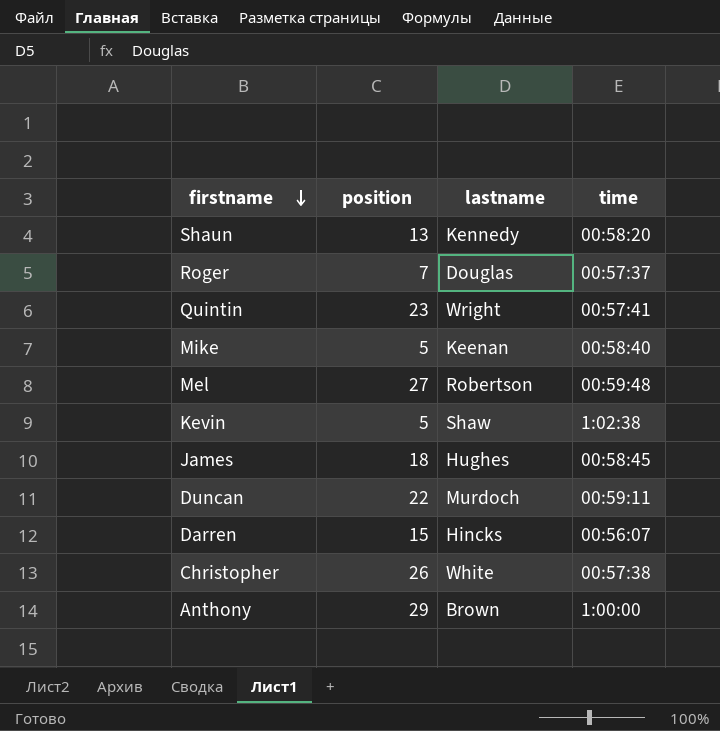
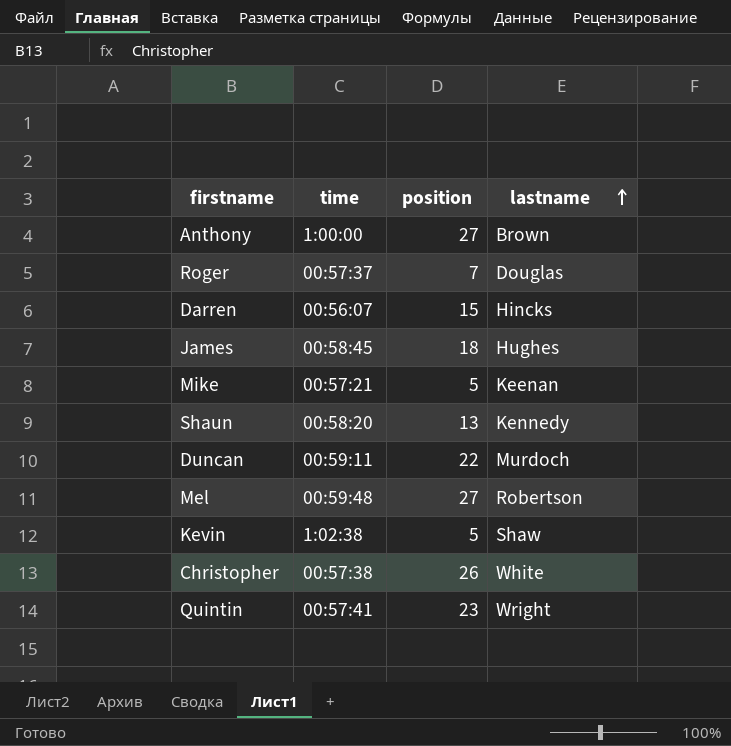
row order: firstname descending -> lastname ascending
column time | position: 4 -> 2
Anthony | position: 29 -> 27
Mike | time: 00:58:40 -> 00:57:21

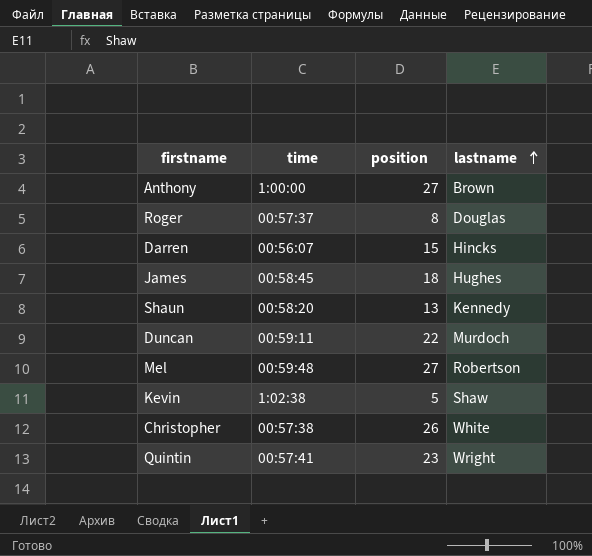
row Mike: 00:57:21 | 5 | Keenan -> none
Roger | position: 7 -> 8

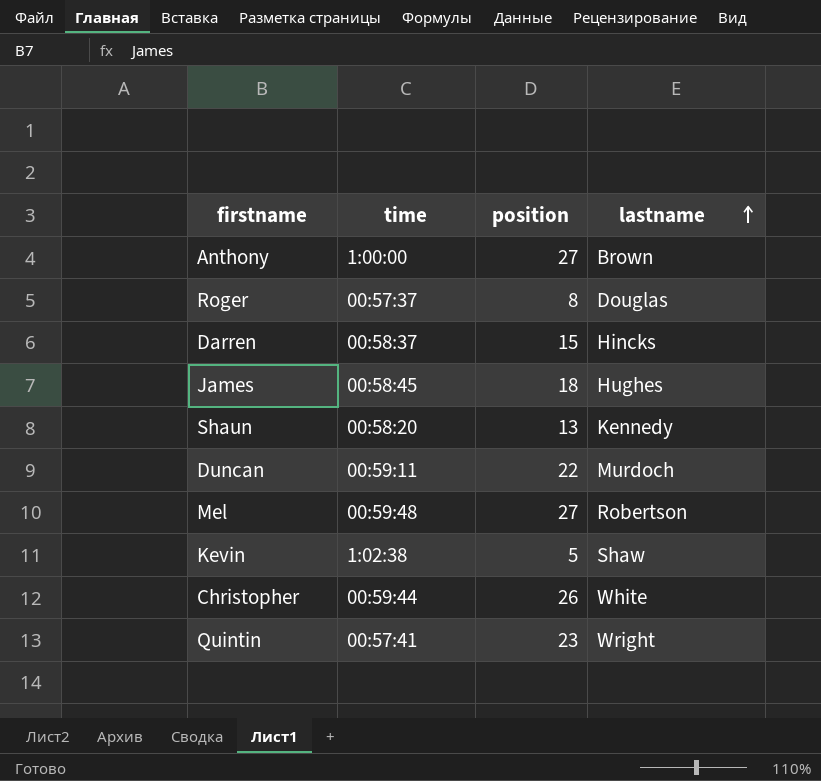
Darren | time: 00:56:07 -> 00:58:37
Christopher | time: 00:57:38 -> 00:59:44

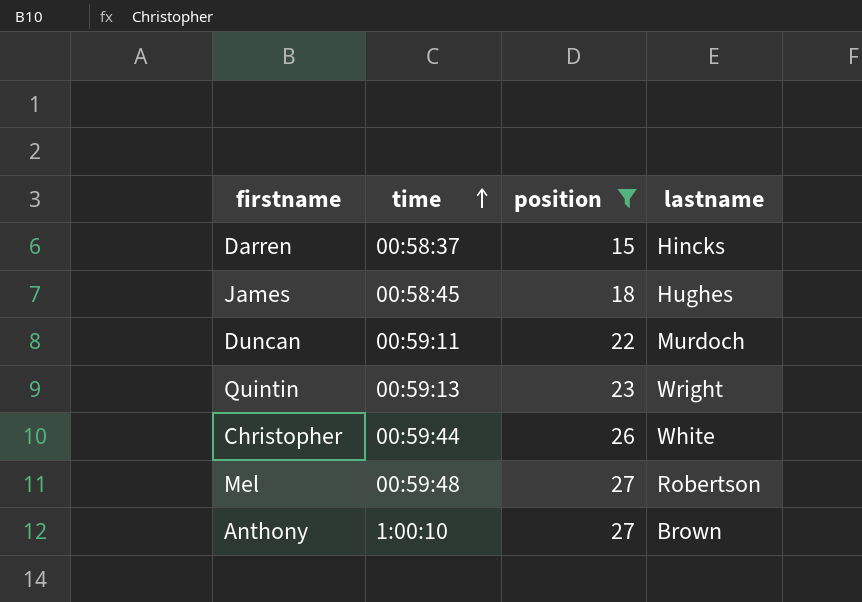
filter: none -> position >= 15
row order: lastname ascending -> time ascending
Quintin | time: 00:57:41 -> 00:59:13
Anthony | time: 1:00:00 -> 1:00:10

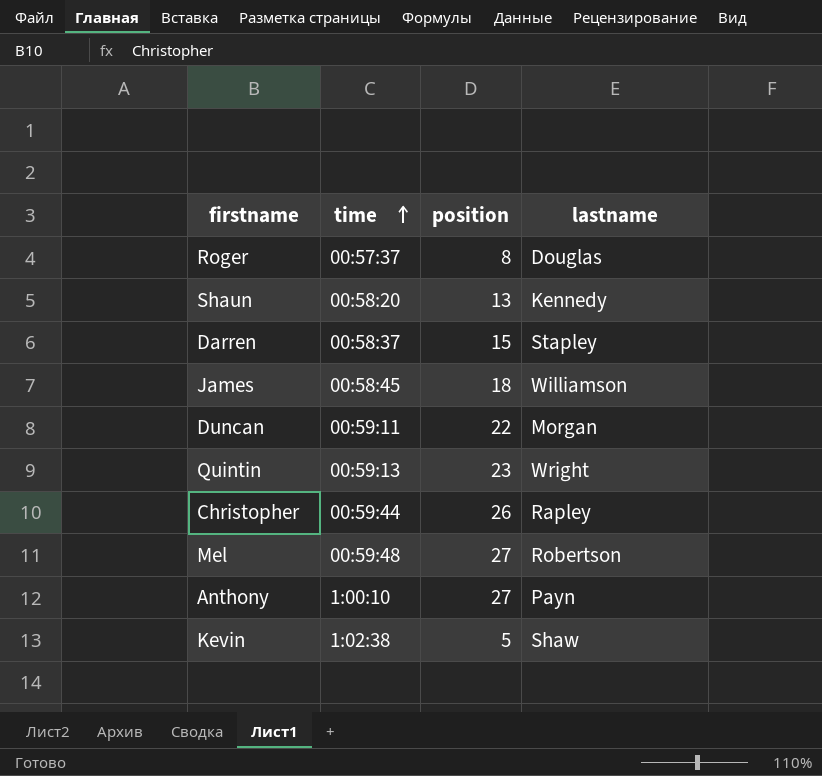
filter: position >= 15 -> none
Darren | lastname: Hincks -> Stapley
James | lastname: Hughes -> Williamson
Duncan | lastname: Murdoch -> Morgan
Christopher | lastname: White -> Rapley
Anthony | lastname: Brown -> Payn

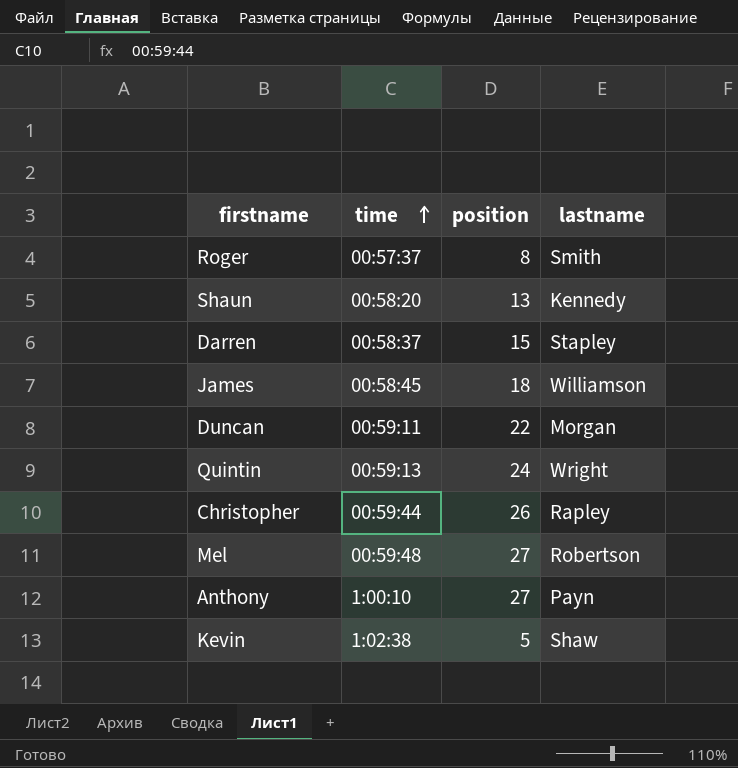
Roger | lastname: Douglas -> Smith
Quintin | position: 23 -> 24

